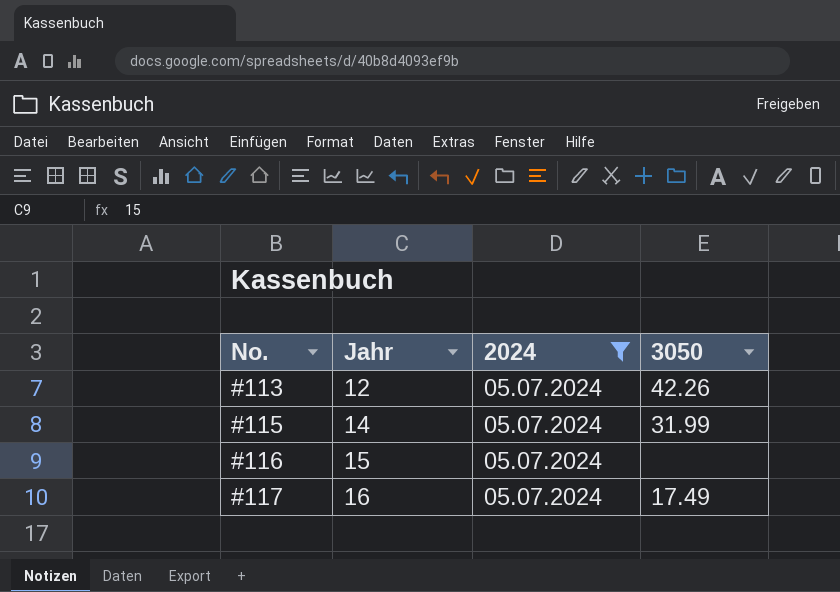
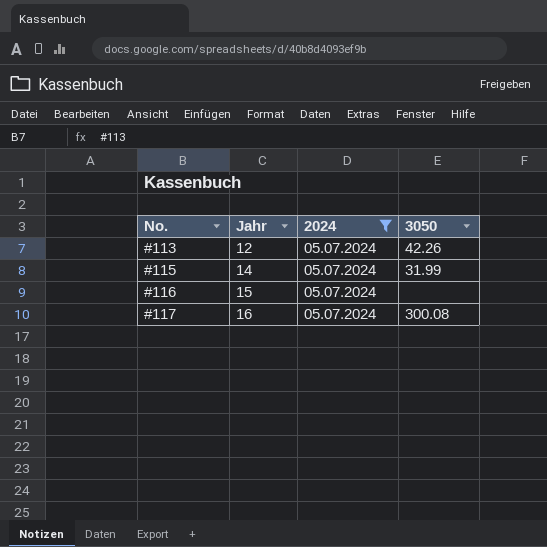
#117 | 3050: 17.49 -> 300.08

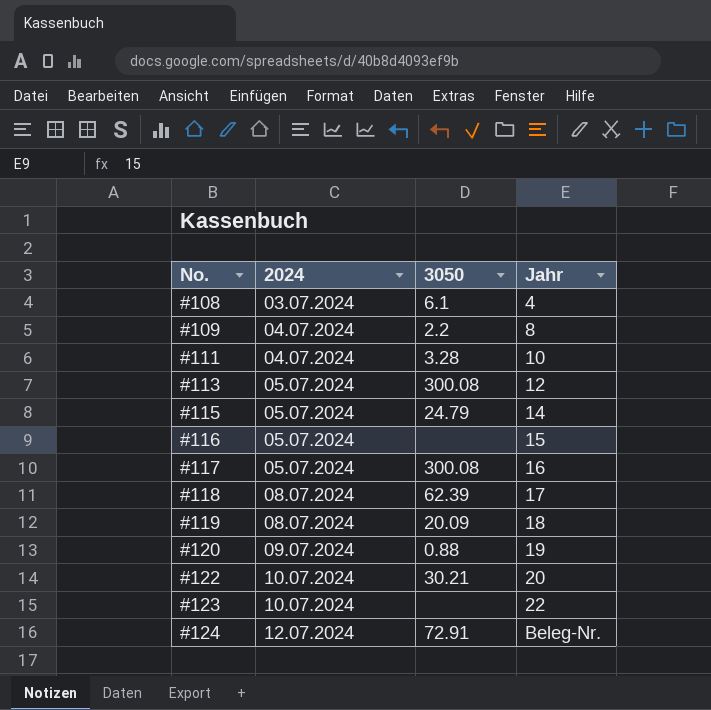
filter: 2024 = 05.07.2024 -> none
column Jahr | position: 2 -> 4
#113 | 3050: 42.26 -> 300.08
#115 | 3050: 31.99 -> 24.79

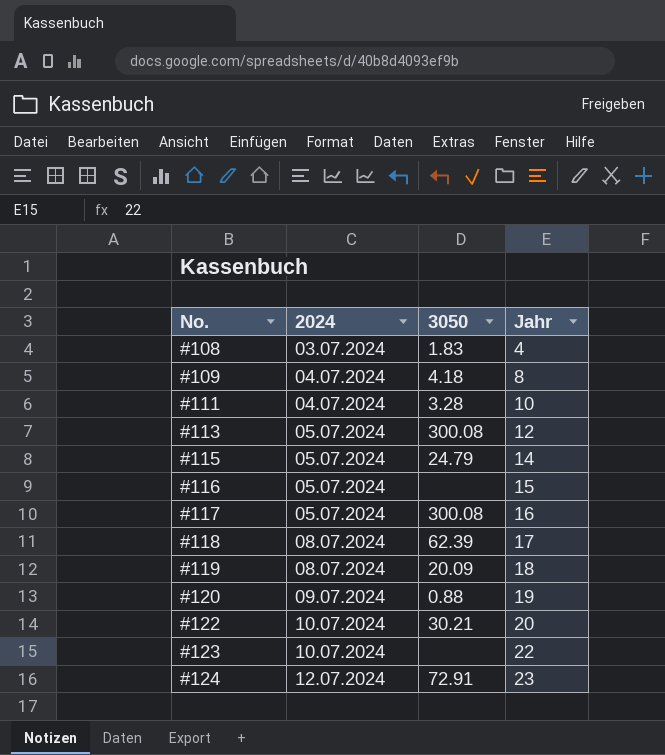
#108 | 3050: 6.1 -> 1.83
#109 | 3050: 2.2 -> 4.18
#124 | Jahr: Beleg-Nr. -> 23

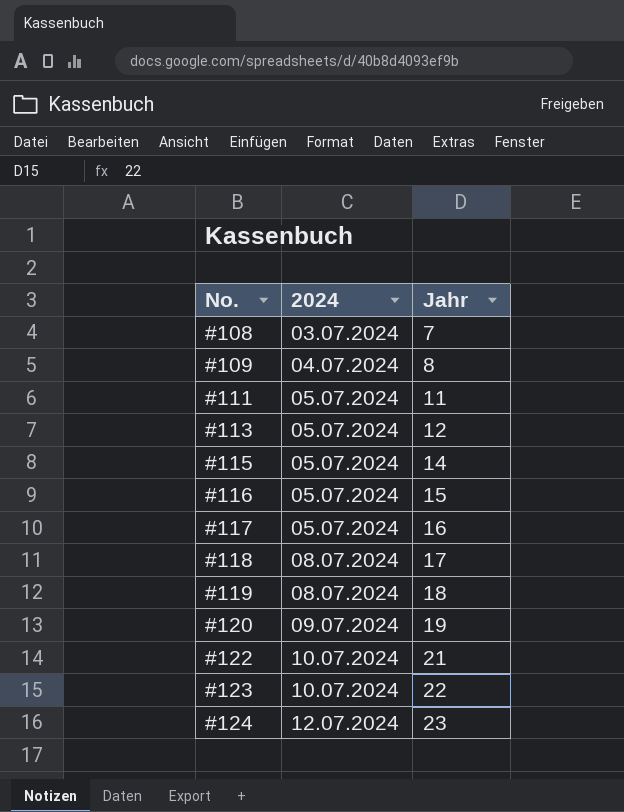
column 3050 | position: 3 -> none
#108 | Jahr: 4 -> 7
#111 | 2024: 04.07.2024 -> 05.07.2024
#111 | Jahr: 10 -> 11
#122 | Jahr: 20 -> 21

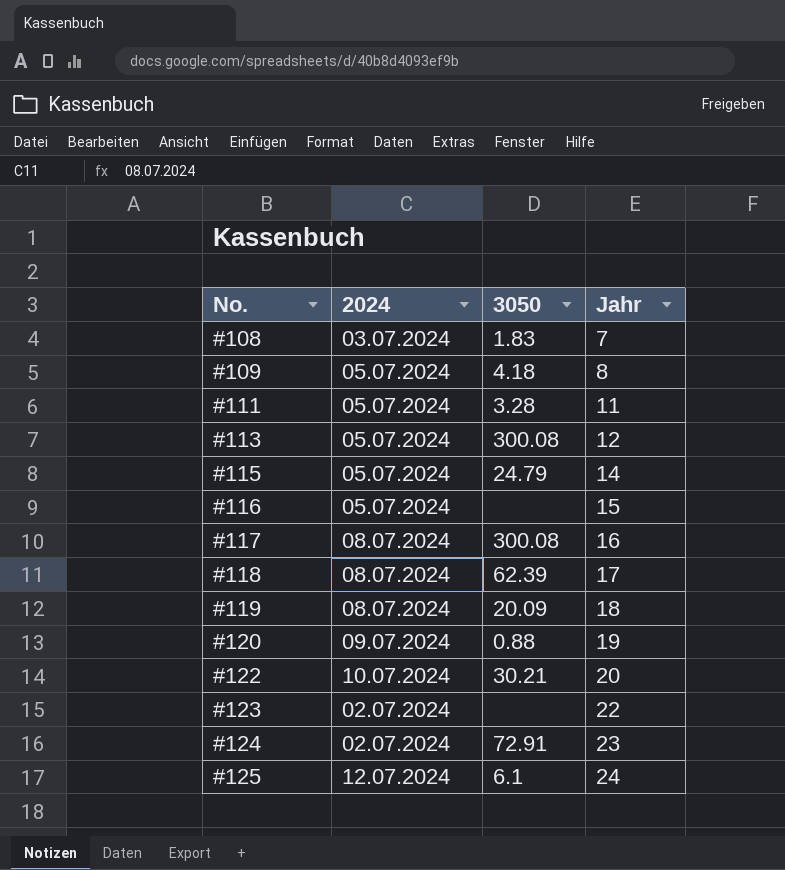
column 3050 | position: none -> 3
#109 | 2024: 04.07.2024 -> 05.07.2024
#117 | 2024: 05.07.2024 -> 08.07.2024
#122 | Jahr: 21 -> 20
#123 | 2024: 10.07.2024 -> 02.07.2024
#124 | 2024: 12.07.2024 -> 02.07.2024
row #125: none -> 12.07.2024 | 6.1 | 24

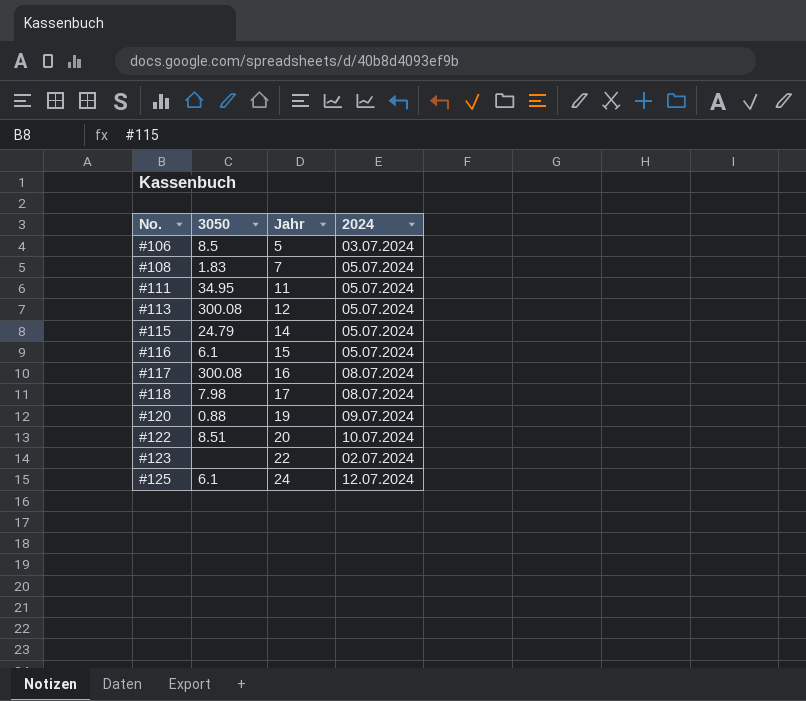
column 2024 | position: 2 -> 4
row #109: 05.07.2024 | 4.18 | 8 -> none
row #119: 08.07.2024 | 20.09 | 18 -> none
row #124: 02.07.2024 | 72.91 | 23 -> none
row #106: none -> 8.5 | 5 | 03.07.2024
#108 | 2024: 03.07.2024 -> 05.07.2024
#111 | 3050: 3.28 -> 34.95
#116 | 3050: none -> 6.1
#118 | 3050: 62.39 -> 7.98
#122 | 3050: 30.21 -> 8.51

